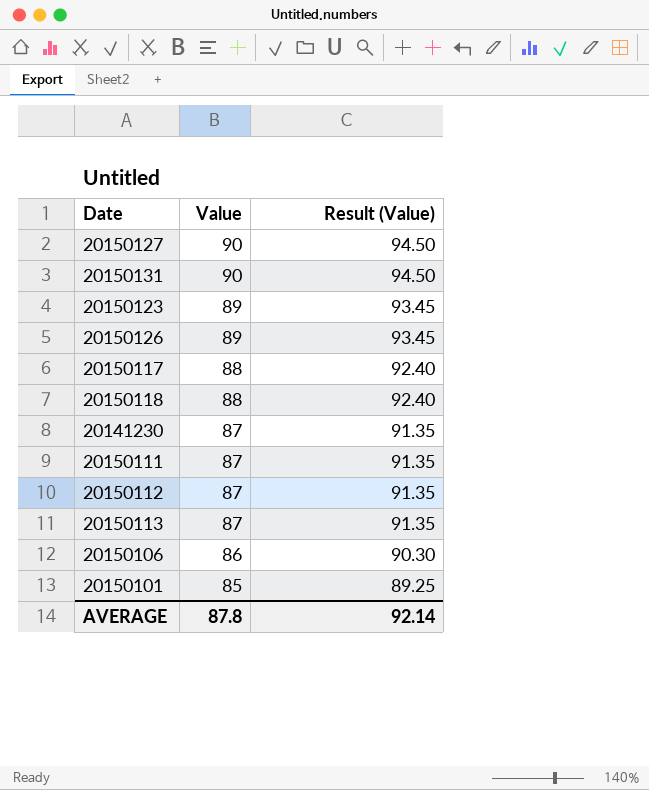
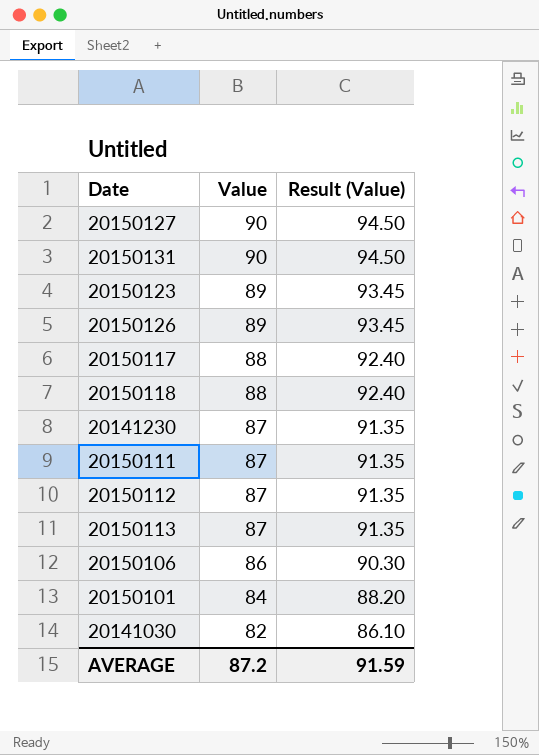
20150101 | Value: 85 -> 84
20150101 | Result (Value): 89.25 -> 88.20
row 20141030: none -> 82 | 86.10
AVERAGE | Value: 87.8 -> 87.2
AVERAGE | Result (Value): 92.14 -> 91.59

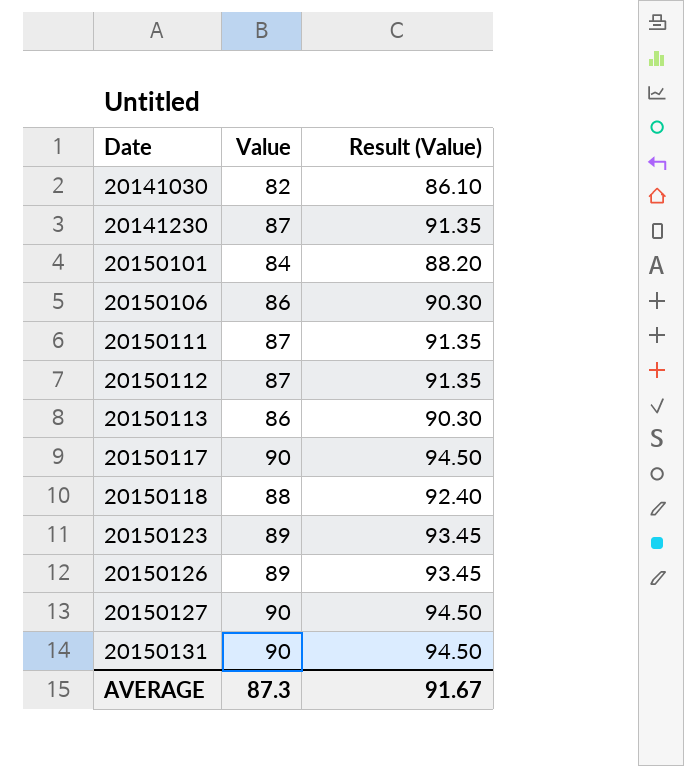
row order: Value descending -> Date ascending
20150113 | Value: 87 -> 86
20150113 | Result (Value): 91.35 -> 90.30
20150117 | Value: 88 -> 90
20150117 | Result (Value): 92.40 -> 94.50
AVERAGE | Value: 87.2 -> 87.3
AVERAGE | Result (Value): 91.59 -> 91.67

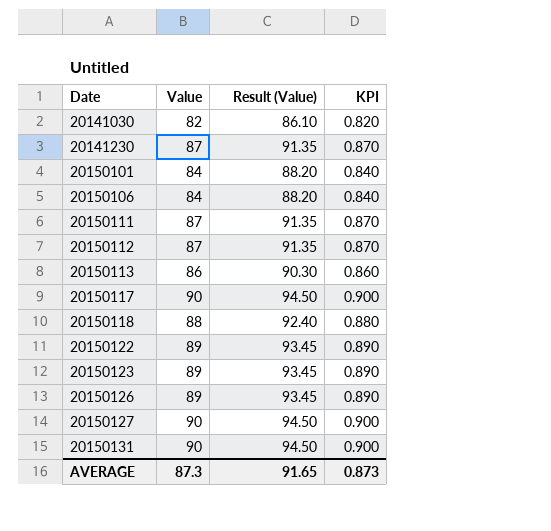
column KPI | formula: none -> [Value] * 0.01
20150106 | Value: 86 -> 84
20150106 | Result (Value): 90.30 -> 88.20
row 20150122: none -> 89 | 93.45 | 0.890
AVERAGE | Result (Value): 91.67 -> 91.65

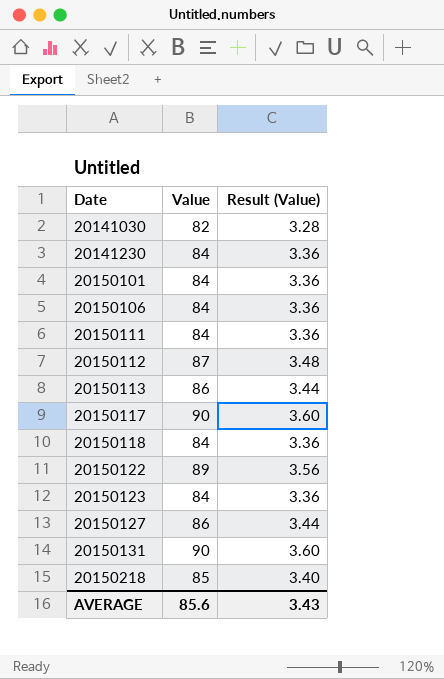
column KPI | formula: [Value] * 0.01 -> none
column Result (Value) | formula: [Value] * 1.05 -> [Value] * 0.04
row 20150126: 89 | 93.45 | 0.890 -> none
20141230 | Value: 87 -> 84
20150111 | Value: 87 -> 84
20150118 | Value: 88 -> 84
20150123 | Value: 89 -> 84
20150127 | Value: 90 -> 86
row 20150218: none -> 85 | 3.40
AVERAGE | Value: 87.3 -> 85.6
AVERAGE | Result (Value): 91.65 -> 3.43

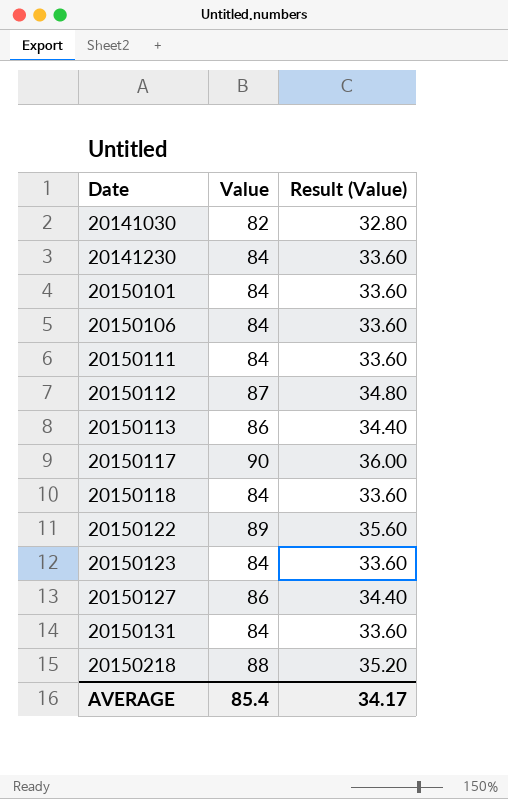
column Result (Value) | formula: [Value] * 0.04 -> [Value] * 0.4
20150131 | Value: 90 -> 84
20150218 | Value: 85 -> 88
AVERAGE | Value: 85.6 -> 85.4
AVERAGE | Result (Value): 3.43 -> 34.17

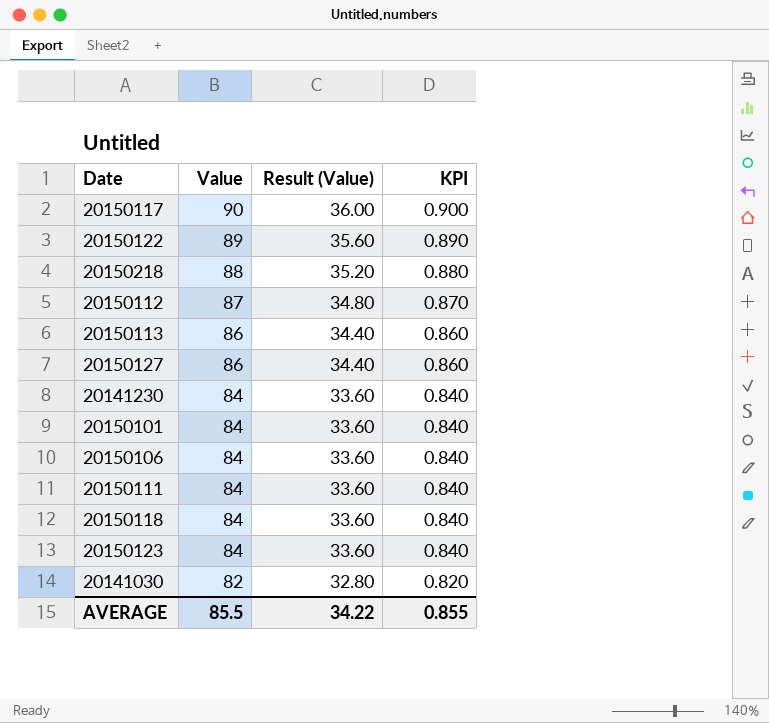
row order: Date ascending -> Value descending
column KPI | formula: none -> [Value] * 0.01
row 20150131: 84 | 33.60 -> none
AVERAGE | Value: 85.4 -> 85.5
AVERAGE | Result (Value): 34.17 -> 34.22

